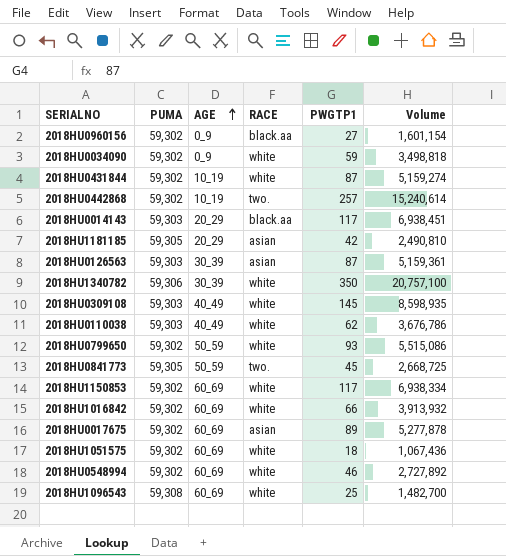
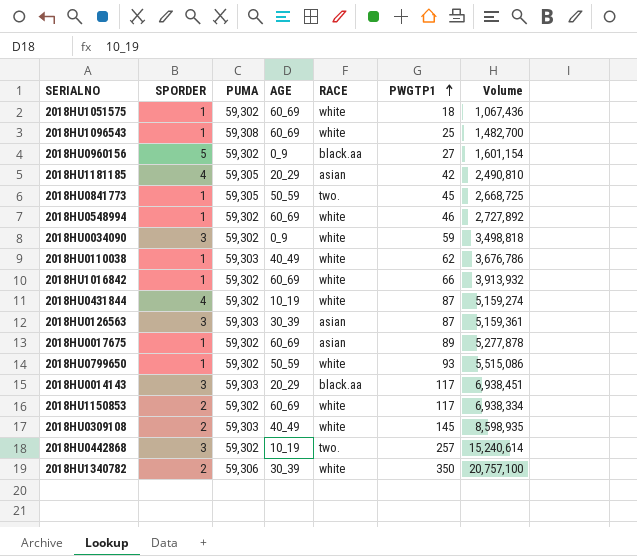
row order: AGE ascending -> PWGTP1 ascending
column SPORDER | position: none -> 2

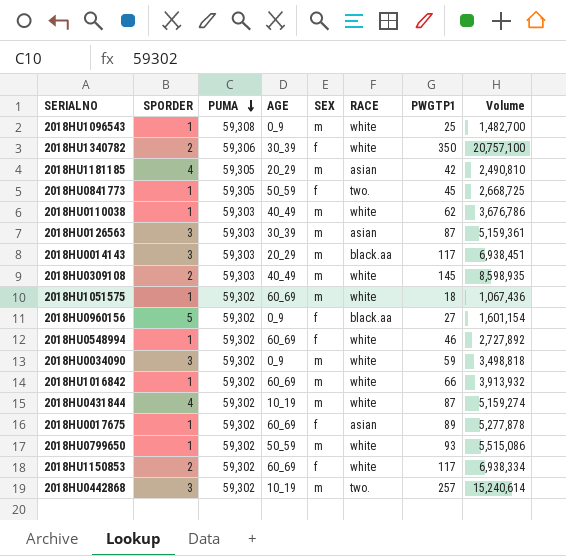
row order: PWGTP1 ascending -> PUMA descending
column SEX | position: none -> 5
2018HU1096543 | AGE: 60_69 -> 0_9

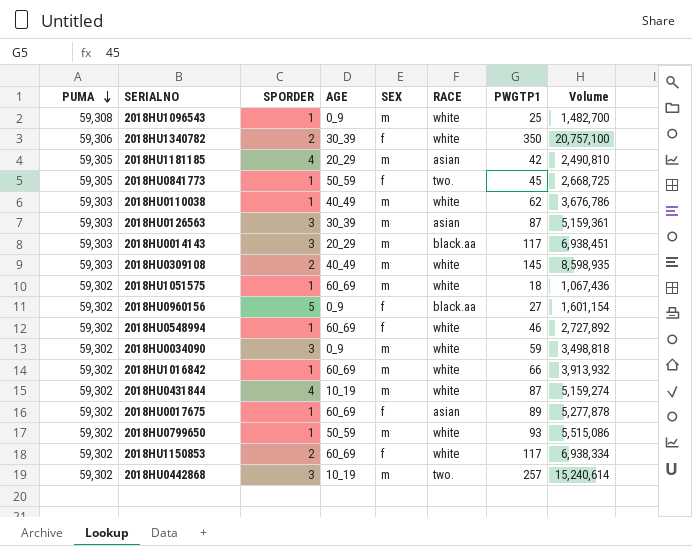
column PUMA | position: 3 -> 1

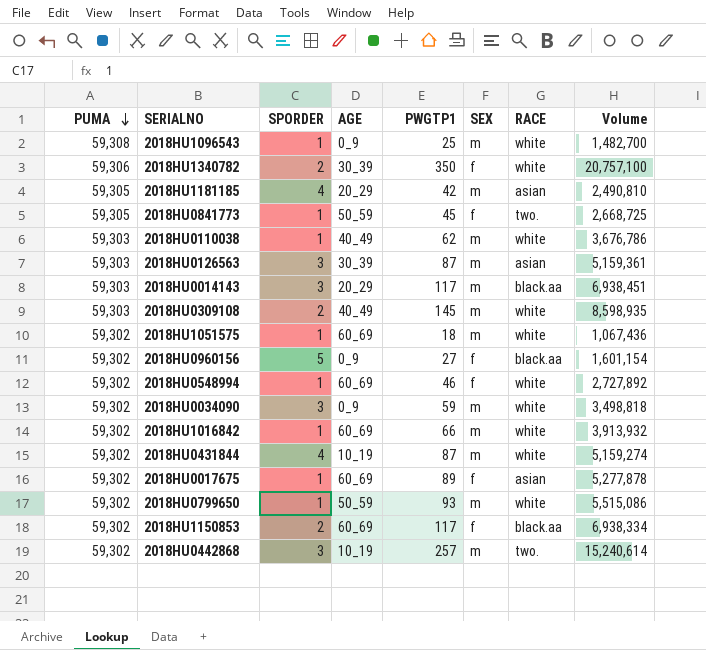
column PWGTP1 | position: 7 -> 5
2018HU1150853 | RACE: white -> black.aa

